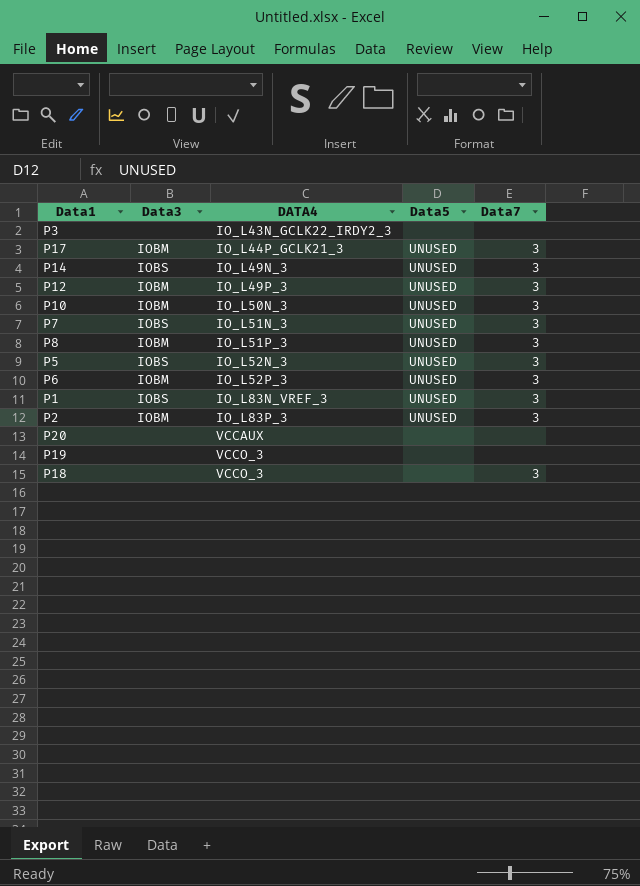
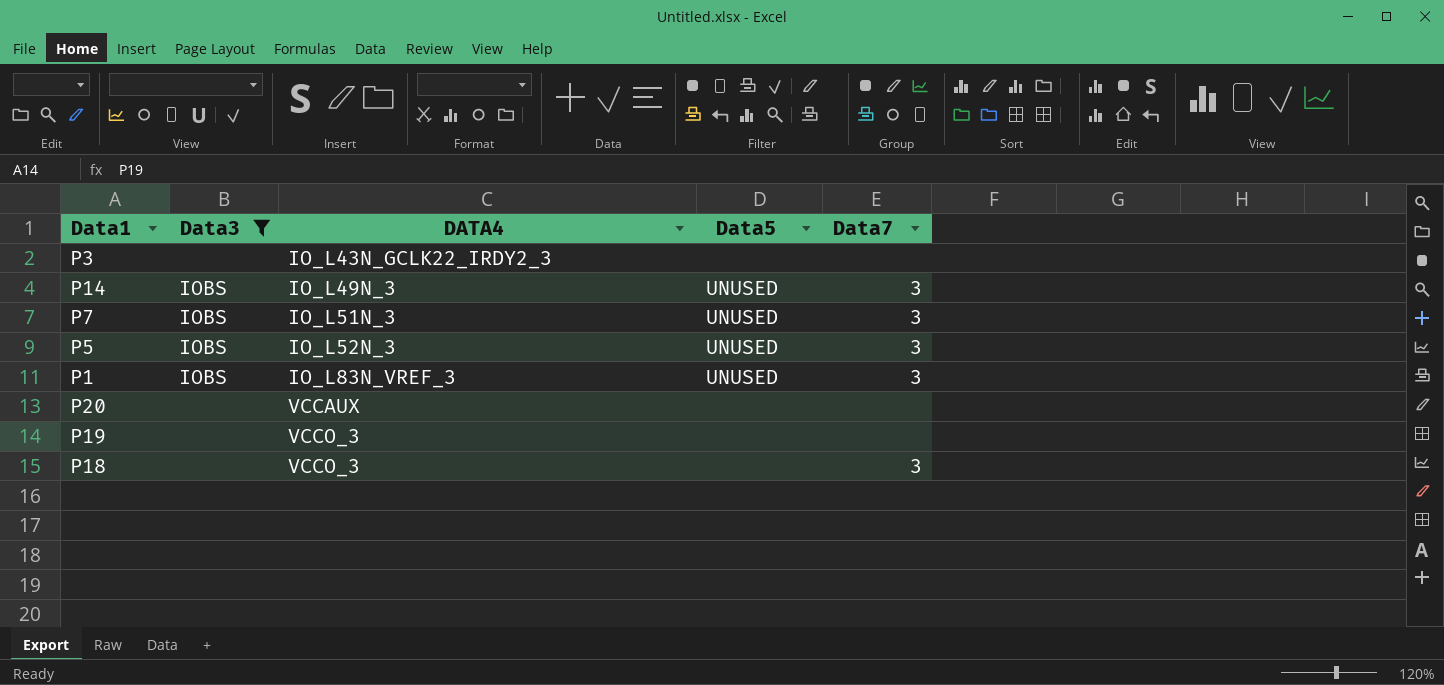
filter: none -> Data3 != IOBM

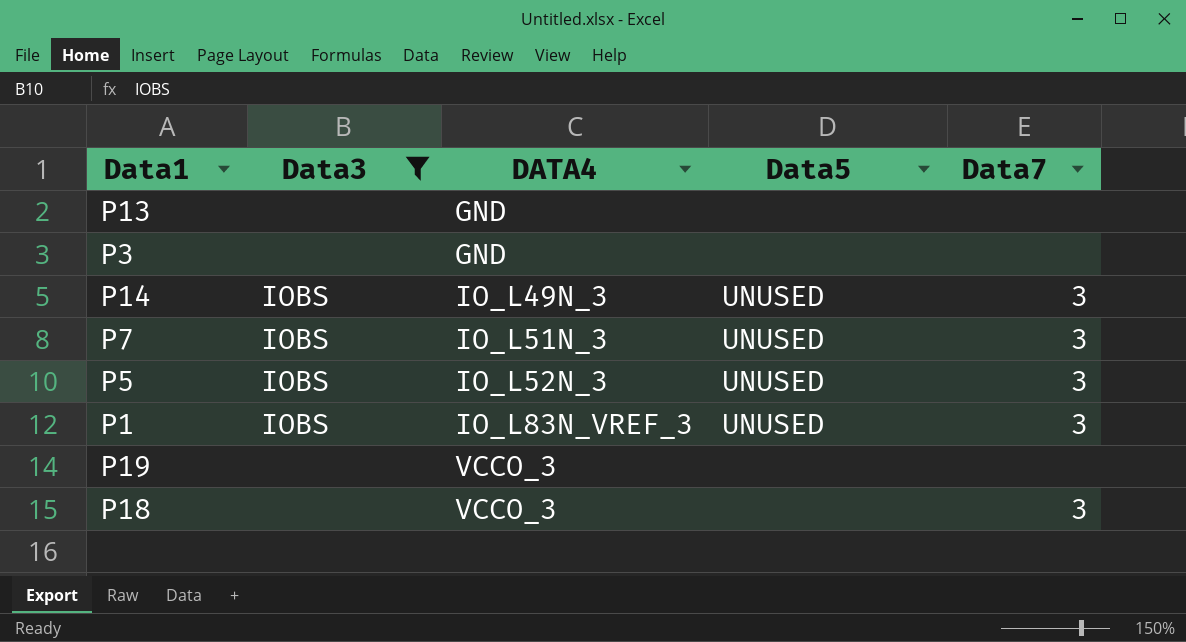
row P20: none | VCCAUX | none | none -> none
row P13: none -> none | GND | none | none
P3 | DATA4: IO_L43N_GCLK22_IRDY2_3 -> GND

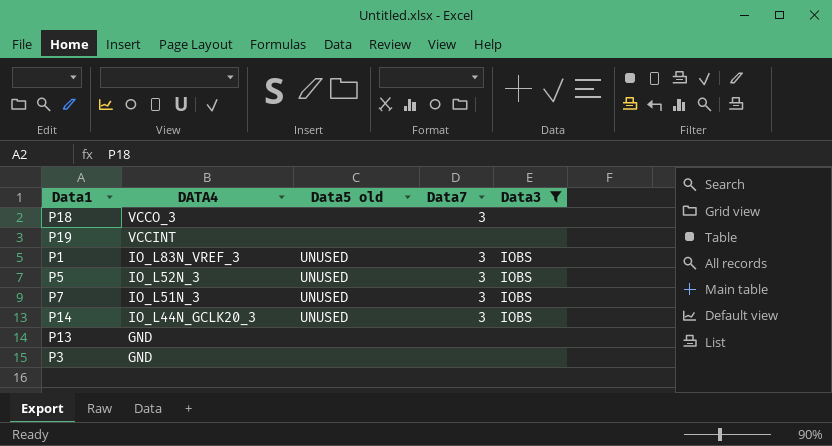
row order: DATA4 ascending -> DATA4 descending
column name: Data5 -> Data5 old
column Data3 | position: 2 -> 5
P19 | DATA4: VCCO_3 -> VCCINT
P14 | DATA4: IO_L49N_3 -> IO_L44N_GCLK20_3

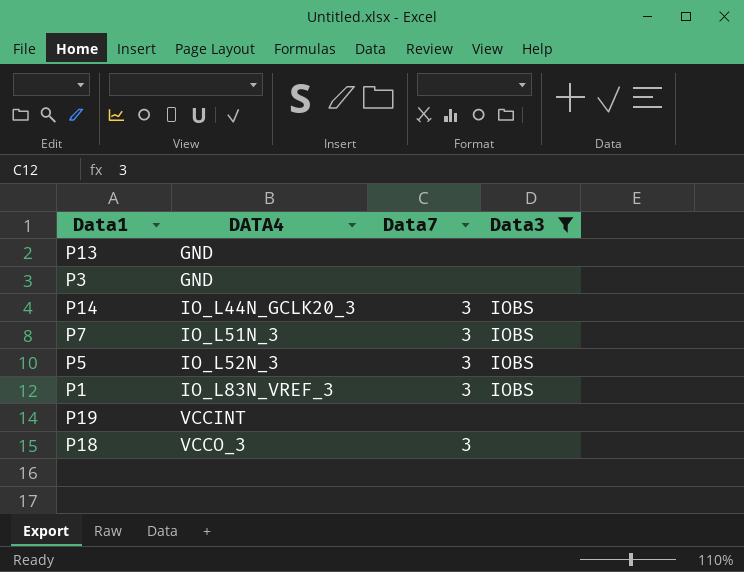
row order: DATA4 descending -> DATA4 ascending
column Data5 old | position: 3 -> none

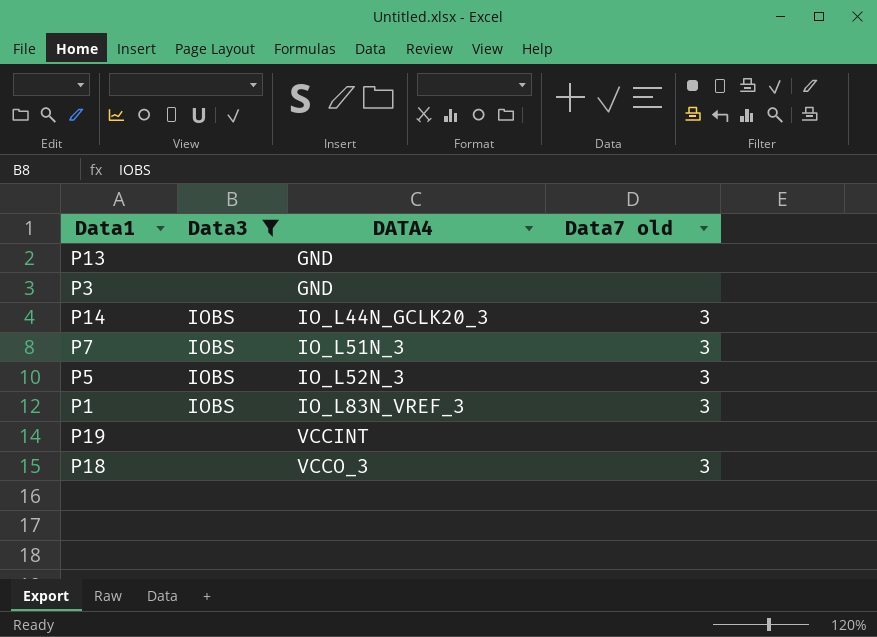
column Data3 | position: 4 -> 2
column name: Data7 -> Data7 old

